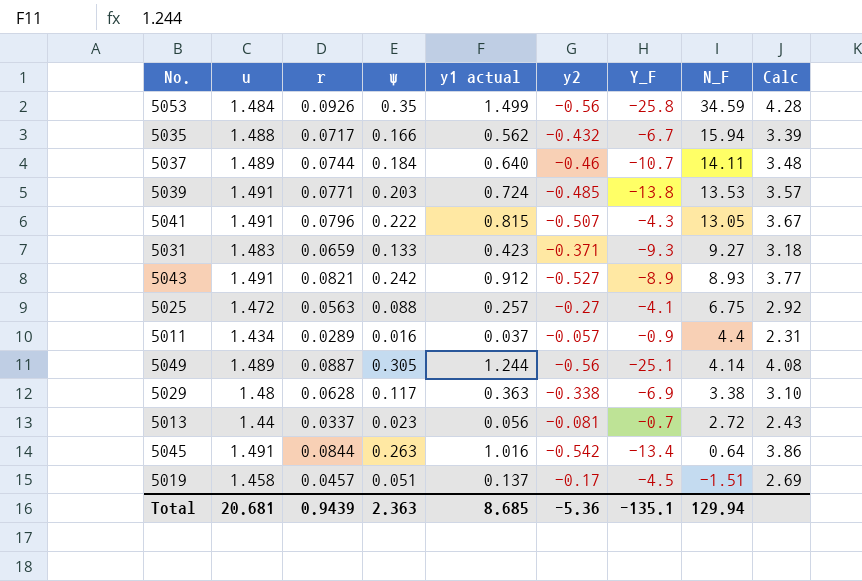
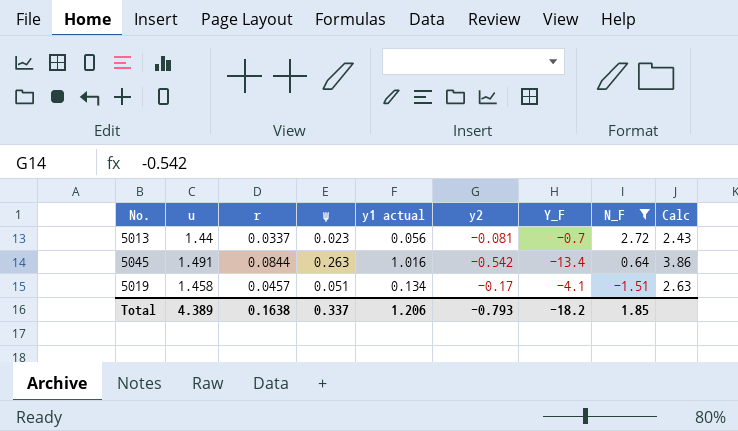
filter: none -> N_F <= 2.72
5019 | y1 actual: 0.137 -> 0.134
5019 | Y_F: -4.5 -> -4.1
5019 | Calc: 2.69 -> 2.63
Total | u: 20.681 -> 4.389
Total | r: 0.9439 -> 0.1638
Total | ψ: 2.363 -> 0.337
Total | y1 actual: 8.685 -> 1.206
Total | y2: -5.36 -> -0.793
Total | Y_F: -135.1 -> -18.2
Total | N_F: 129.94 -> 1.85

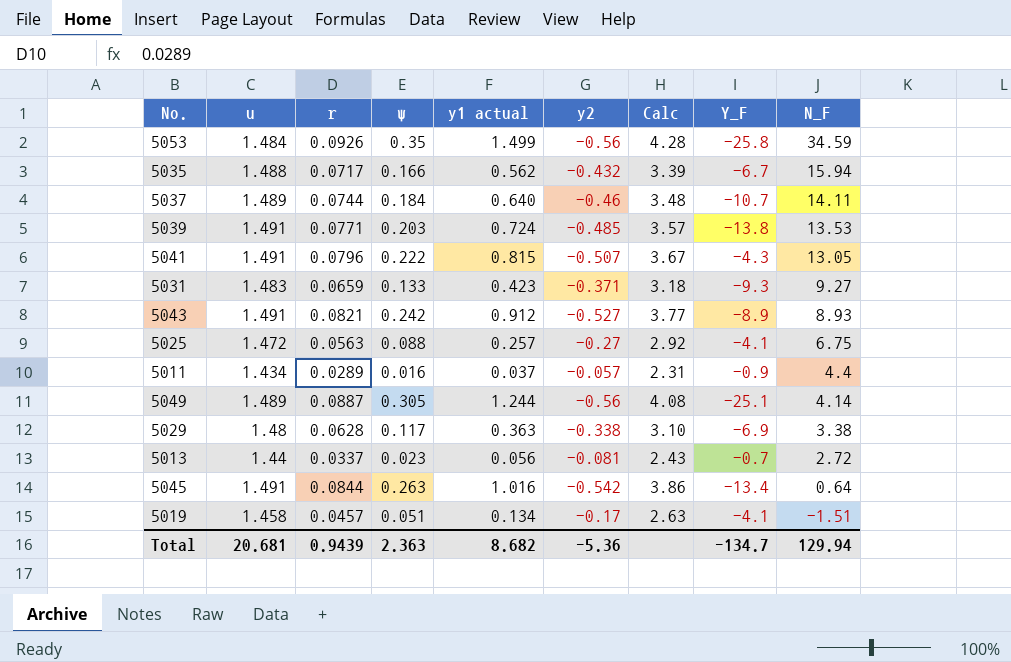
filter: N_F <= 2.72 -> none
column Calc | position: 9 -> 7
Total | u: 4.389 -> 20.681
Total | r: 0.1638 -> 0.9439
Total | ψ: 0.337 -> 2.363
Total | y1 actual: 1.206 -> 8.682
Total | y2: -0.793 -> -5.36
Total | Y_F: -18.2 -> -134.7
Total | N_F: 1.85 -> 129.94

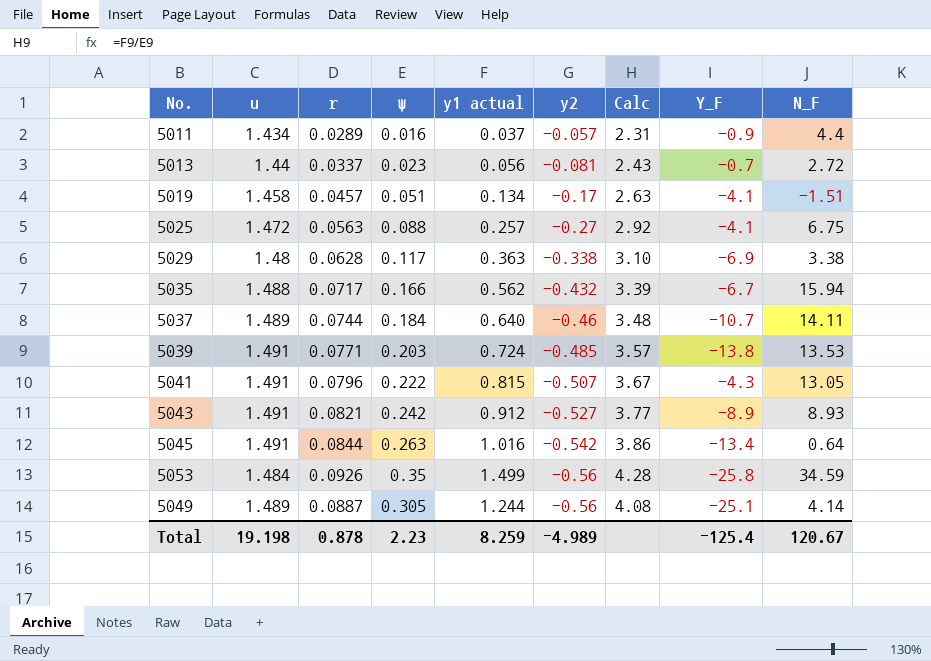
row order: N_F descending -> y2 descending
row 5031: 1.483 | 0.0659 | 0.133 | 0.423 | -0.371 | 3.18 | -9.3 | 9.27 -> none
Total | u: 20.681 -> 19.198
Total | r: 0.9439 -> 0.878
Total | ψ: 2.363 -> 2.23
Total | y1 actual: 8.682 -> 8.259
Total | y2: -5.36 -> -4.989
Total | Y_F: -134.7 -> -125.4
Total | N_F: 129.94 -> 120.67

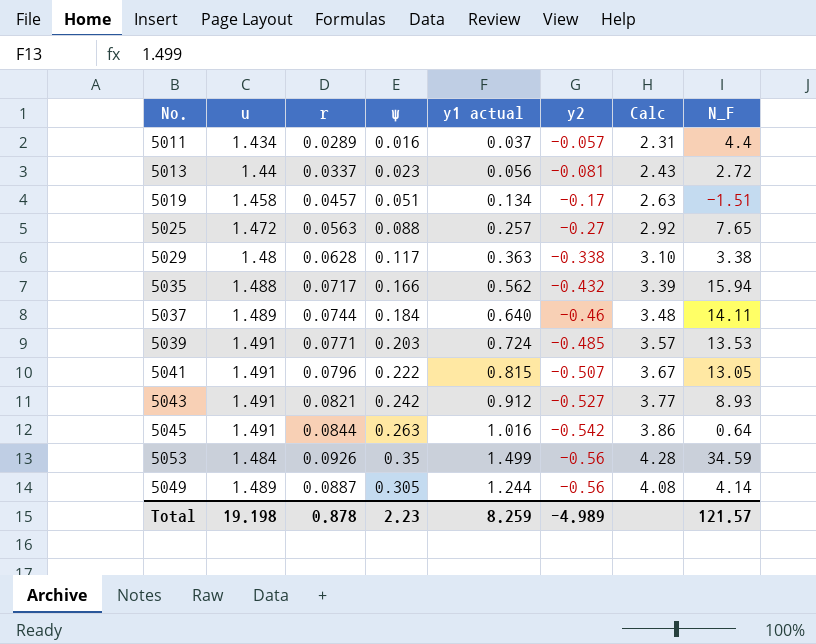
column Y_F | position: 8 -> none
5025 | N_F: 6.75 -> 7.65
Total | N_F: 120.67 -> 121.57

